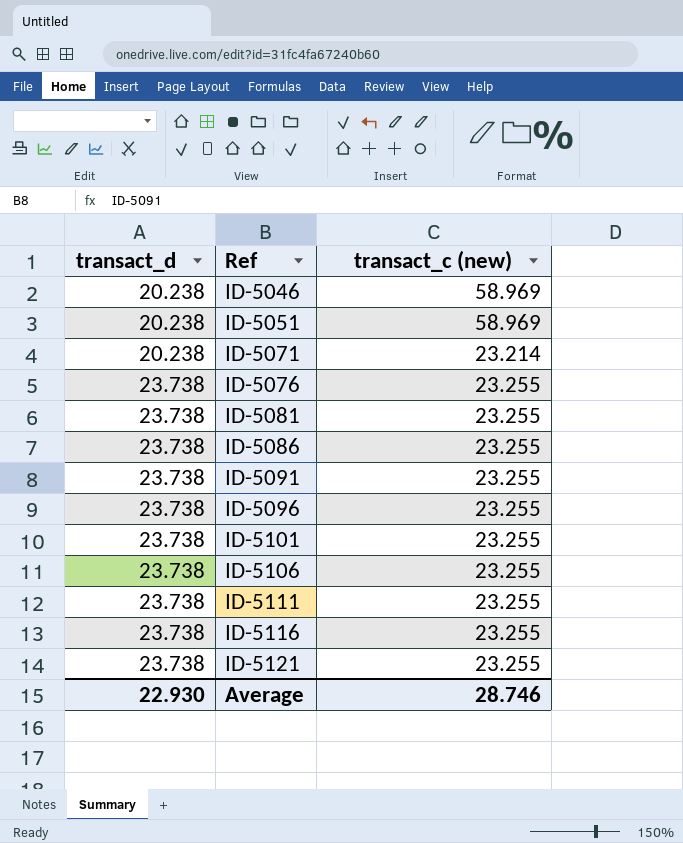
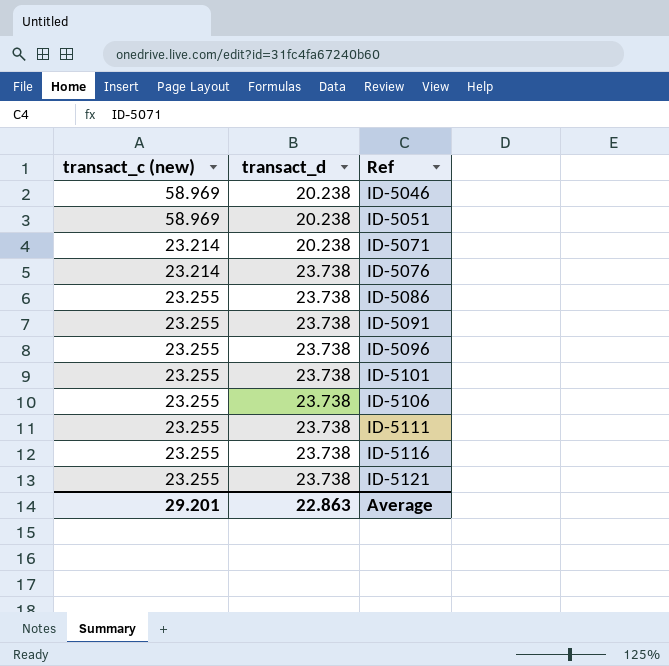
column transact_c (new) | position: 3 -> 1
row ID-5081: 23.738 | 23.255 -> none
ID-5076 | transact_c (new): 23.255 -> 23.214
Average | transact_c (new): 28.746 -> 29.201
Average | transact_d: 22.930 -> 22.863

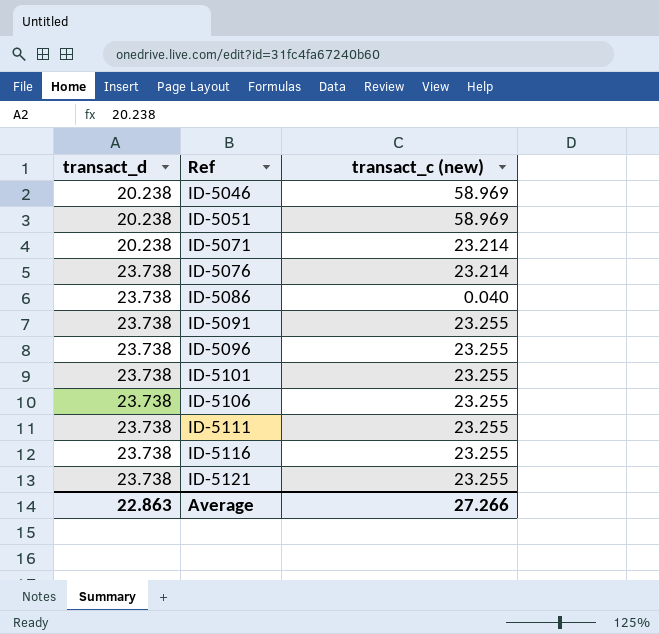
column transact_c (new) | position: 1 -> 3
ID-5086 | transact_c (new): 23.255 -> 0.040
Average | transact_c (new): 29.201 -> 27.266

